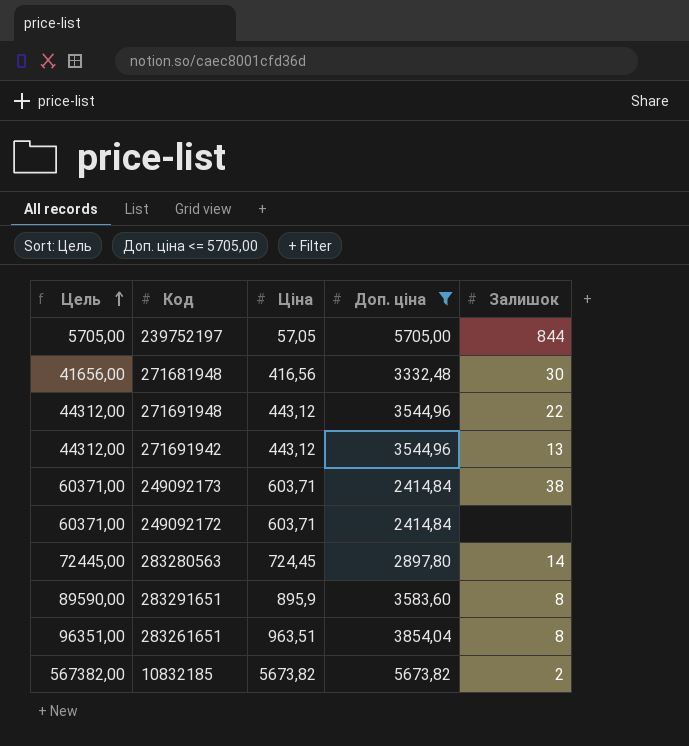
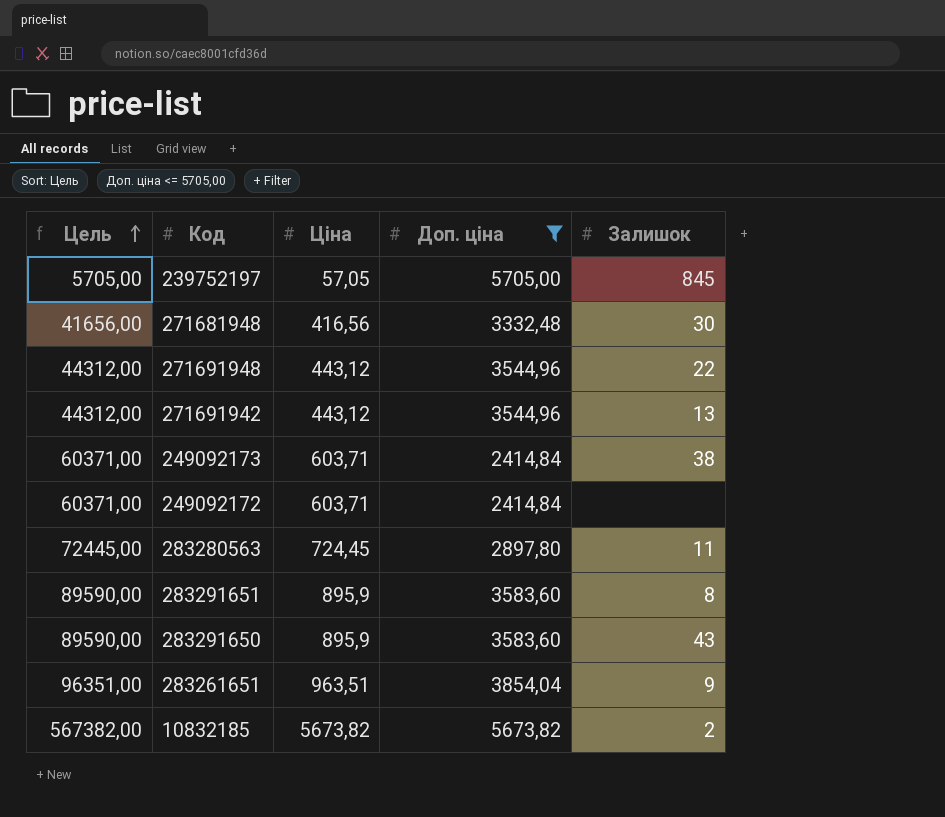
239752197 | Залишок: 844 -> 845
283280563 | Залишок: 14 -> 11
row 283291650: none -> 89590,00 | 895,9 | 3583,60 | 43
283261651 | Залишок: 8 -> 9

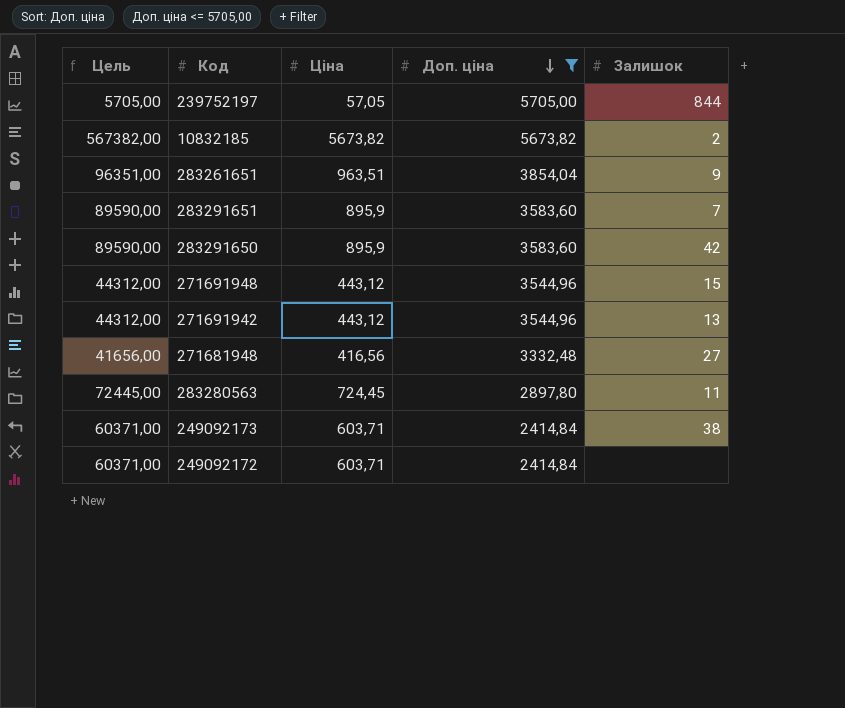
row order: Цель ascending -> Доп. ціна descending
239752197 | Залишок: 845 -> 844
283291651 | Залишок: 8 -> 7
283291650 | Залишок: 43 -> 42
271691948 | Залишок: 22 -> 15
271681948 | Залишок: 30 -> 27

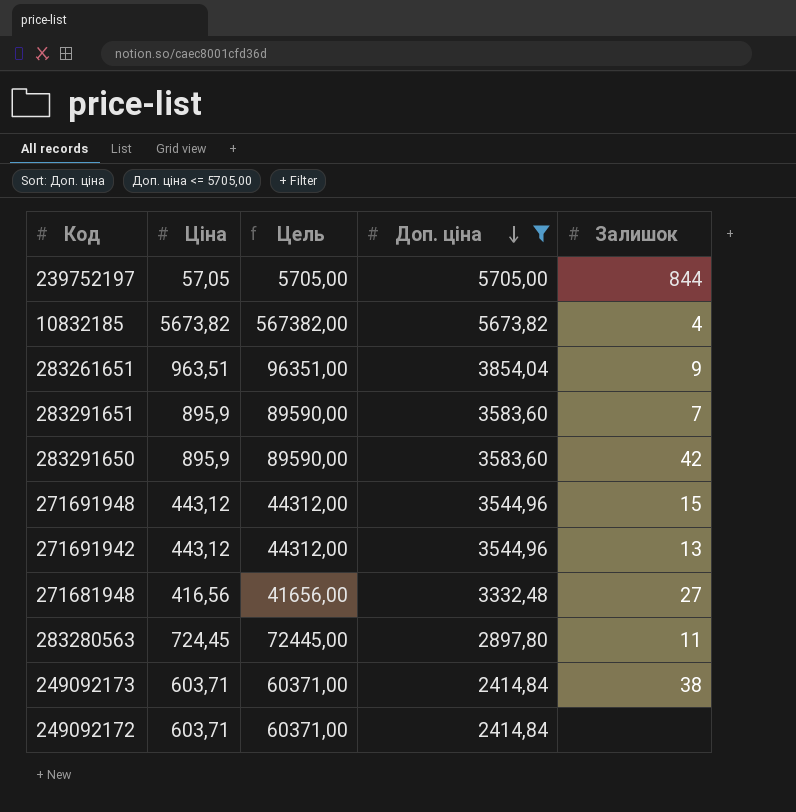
column Цель | position: 1 -> 3
10832185 | Залишок: 2 -> 4

